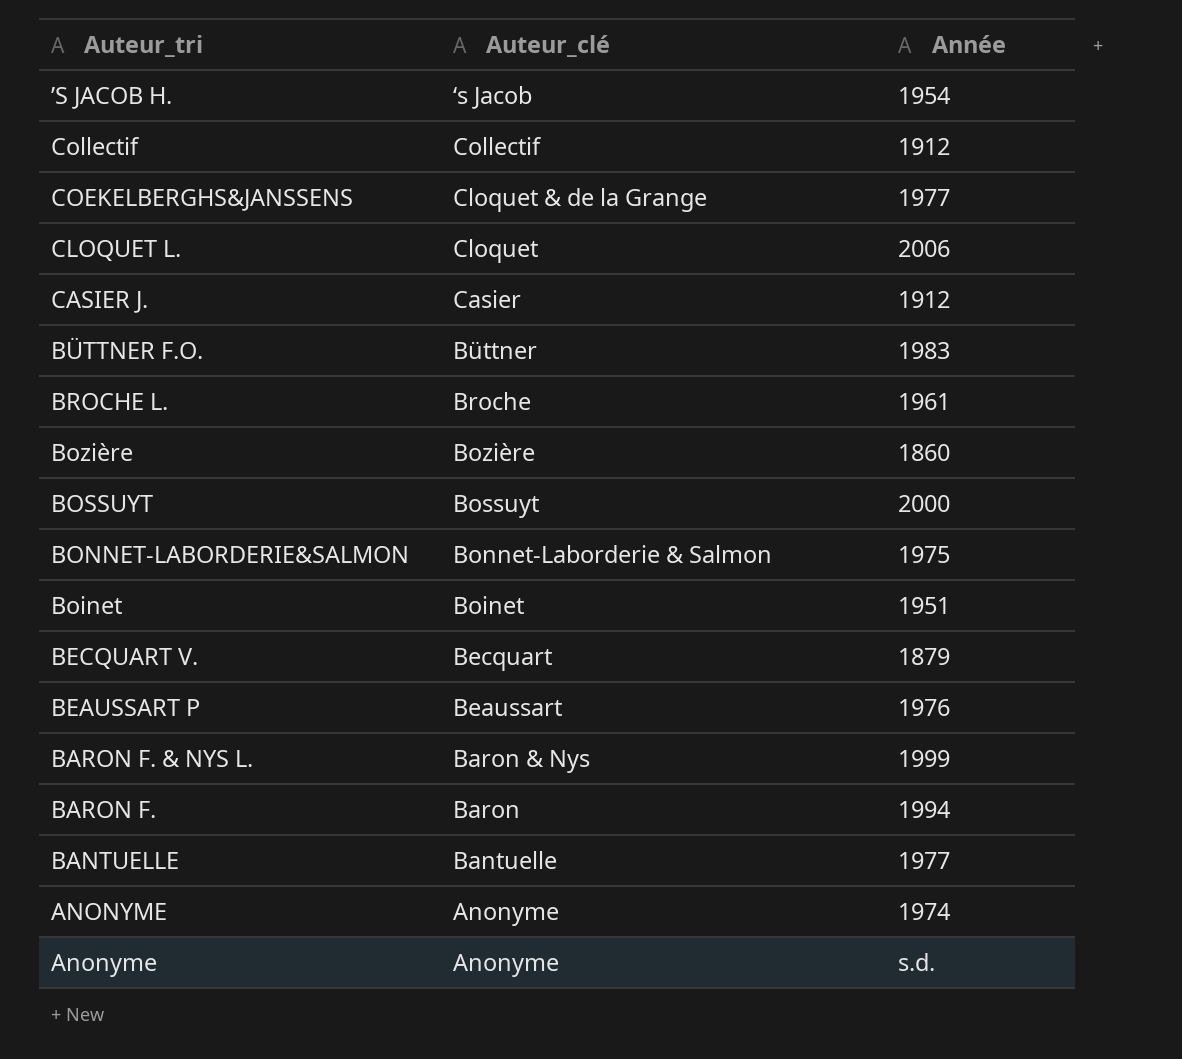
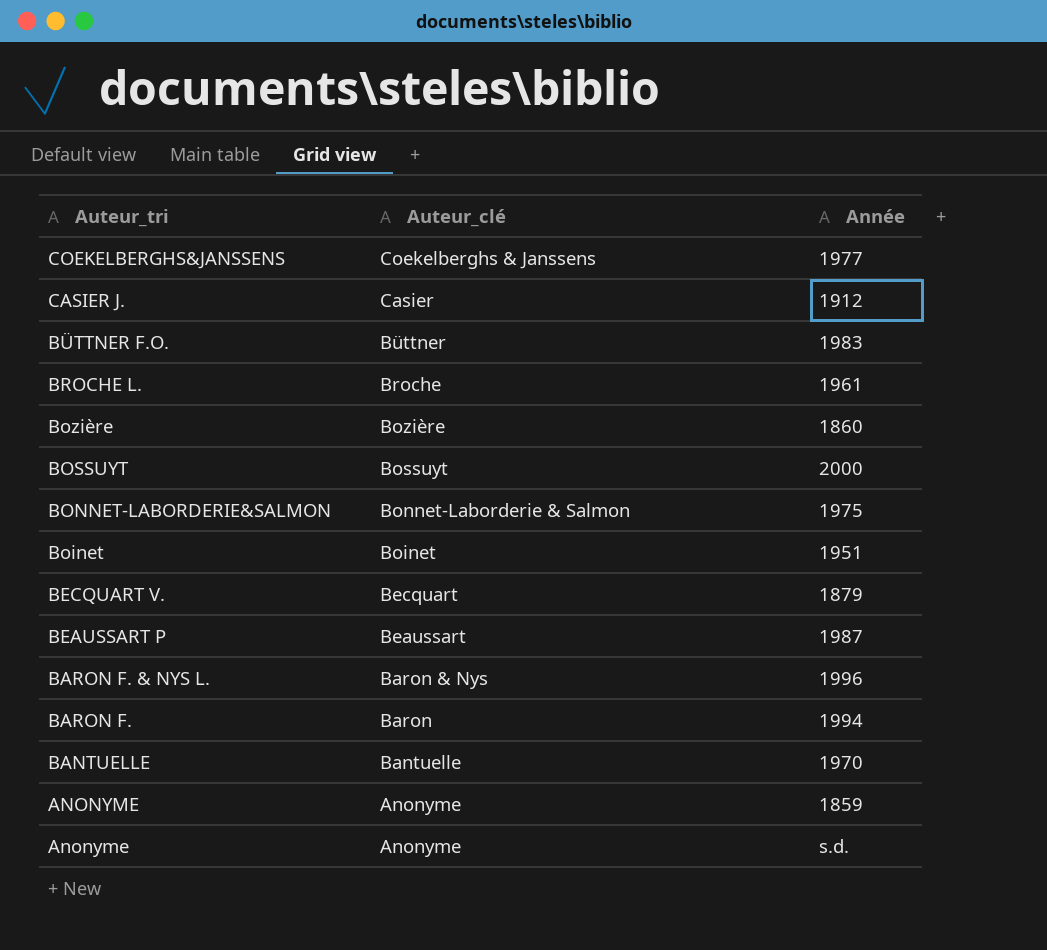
row ’S JACOB H.: ‘s Jacob | 1954 -> none
row Collectif: Collectif | 1912 -> none
row CLOQUET L.: Cloquet | 2006 -> none
COEKELBERGHS&JANSSENS | Auteur_clé: Cloquet & de la Grange -> Coekelberghs & Janssens
BEAUSSART P | Année: 1976 -> 1987
BARON F. & NYS L. | Année: 1999 -> 1996
BANTUELLE | Année: 1977 -> 1970
ANONYME | Année: 1974 -> 1859

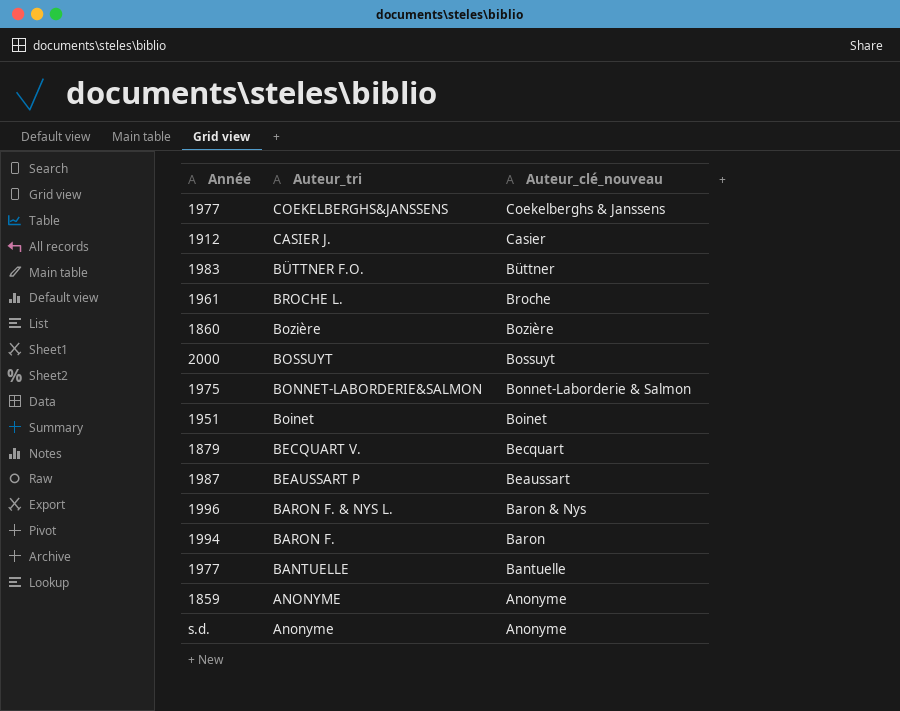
column Année | position: 3 -> 1
column name: Auteur_clé -> Auteur_clé_nouveau
BANTUELLE | Année: 1970 -> 1977

